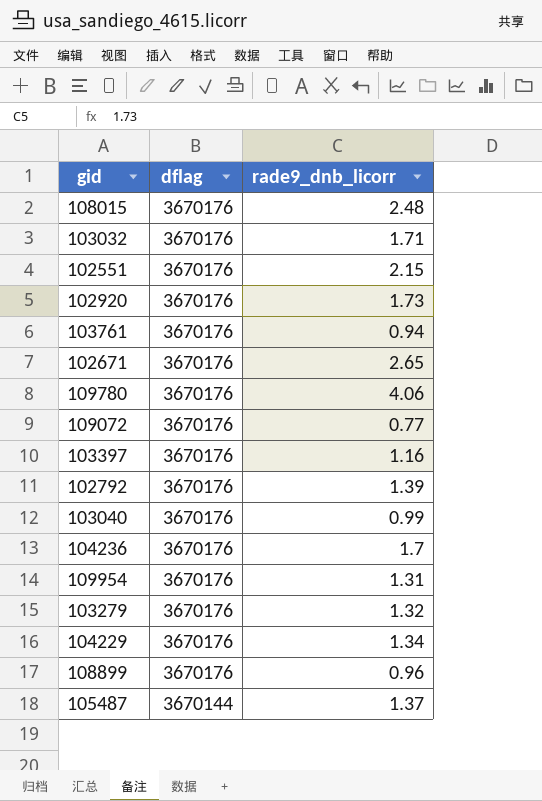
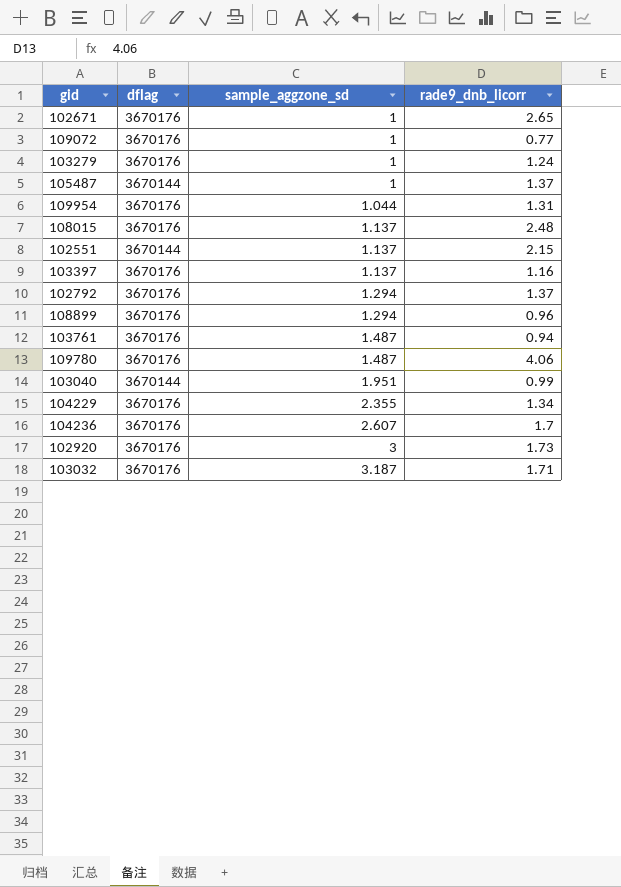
row order: dflag descending -> sample_aggzone_sd ascending
column sample_aggzone_sd | position: none -> 3
103279 | rade9_dnb_licorr: 1.32 -> 1.24
102551 | dflag: 3670176 -> 3670144
102792 | rade9_dnb_licorr: 1.39 -> 1.37
103040 | dflag: 3670176 -> 3670144

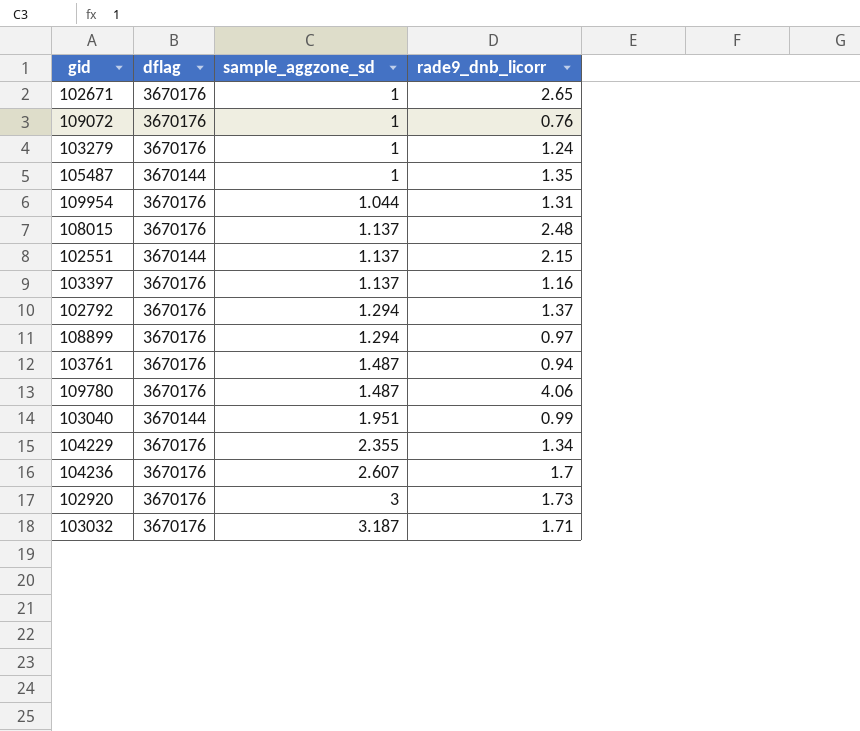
109072 | rade9_dnb_licorr: 0.77 -> 0.76
105487 | rade9_dnb_licorr: 1.37 -> 1.35
108899 | rade9_dnb_licorr: 0.96 -> 0.97

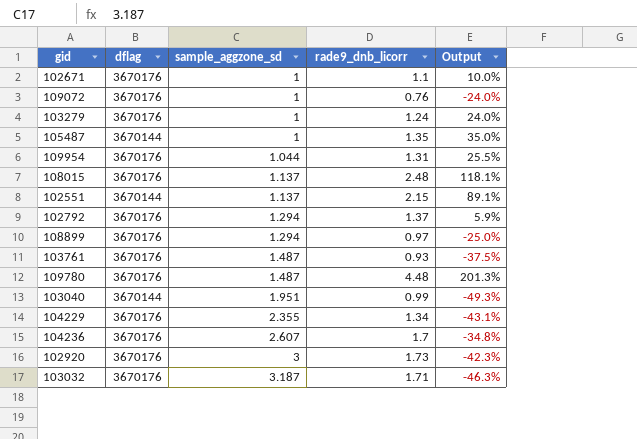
column Output | formula: none -> ([rade9_dnb_licorr] - [sample_aggzone_sd]) / [sample_aggzone_sd]
row 103397: 3670176 | 1.137 | 1.16 -> none
102671 | rade9_dnb_licorr: 2.65 -> 1.1
103761 | rade9_dnb_licorr: 0.94 -> 0.93
109780 | rade9_dnb_licorr: 4.06 -> 4.48

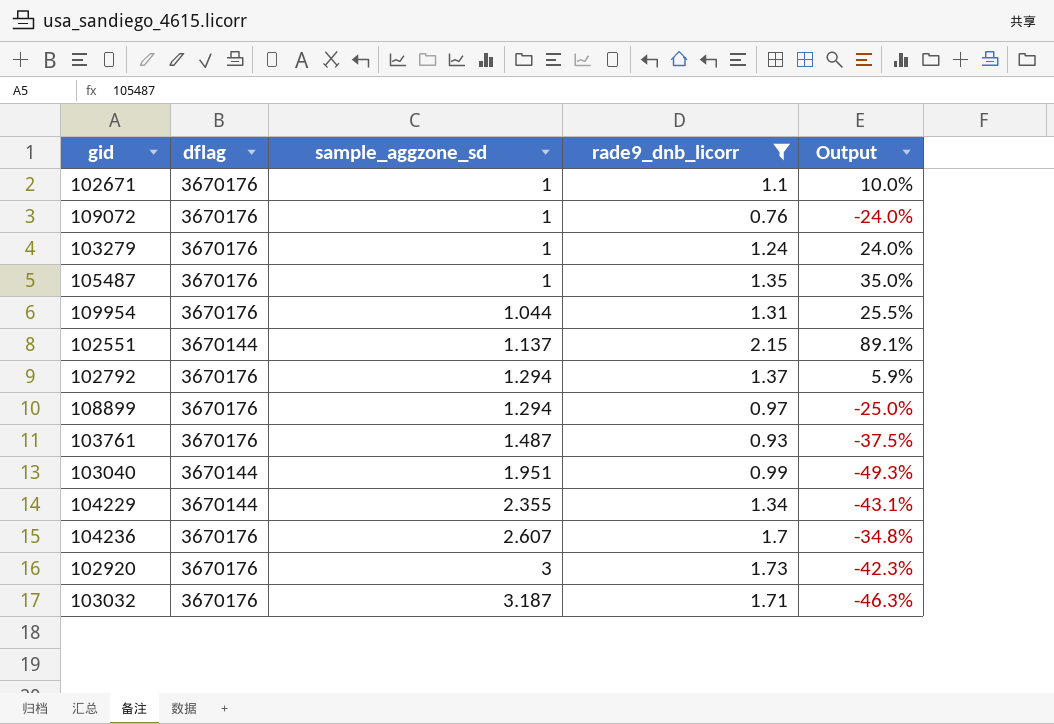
filter: none -> rade9_dnb_licorr <= 2.15
105487 | dflag: 3670144 -> 3670176
104229 | dflag: 3670176 -> 3670144

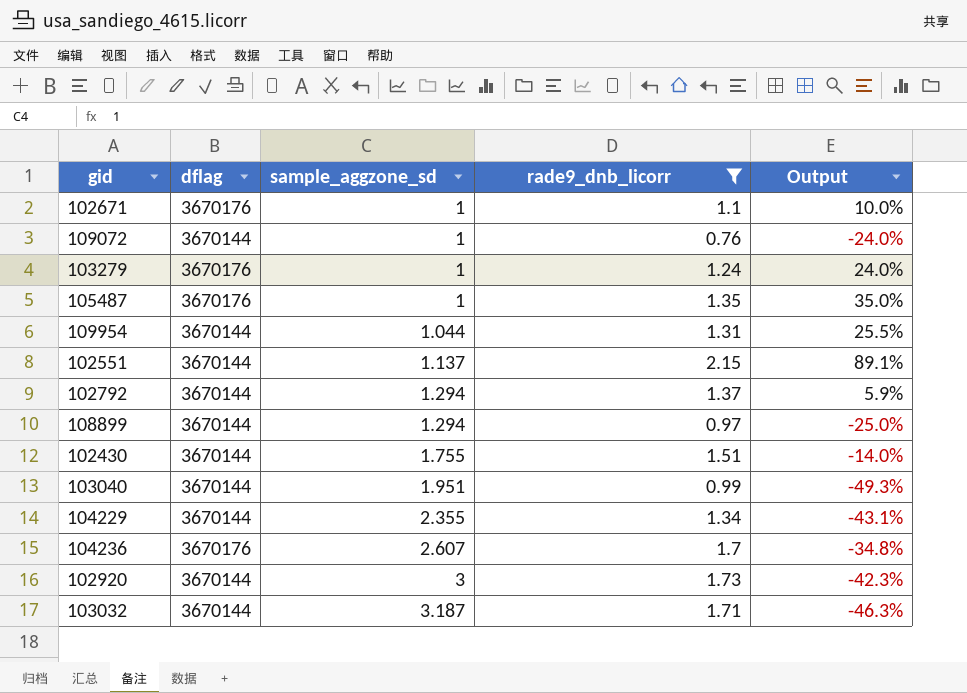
row 103761: 3670176 | 1.487 | 0.93 | -37.5% -> none
109072 | dflag: 3670176 -> 3670144
109954 | dflag: 3670176 -> 3670144
102792 | dflag: 3670176 -> 3670144
108899 | dflag: 3670176 -> 3670144
row 102430: none -> 3670144 | 1.755 | 1.51 | -14.0%
102920 | dflag: 3670176 -> 3670144
103032 | dflag: 3670176 -> 3670144

